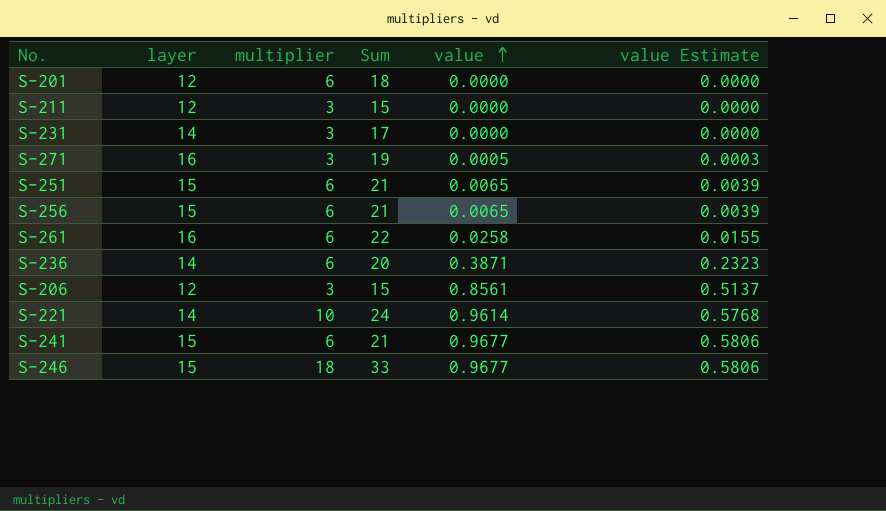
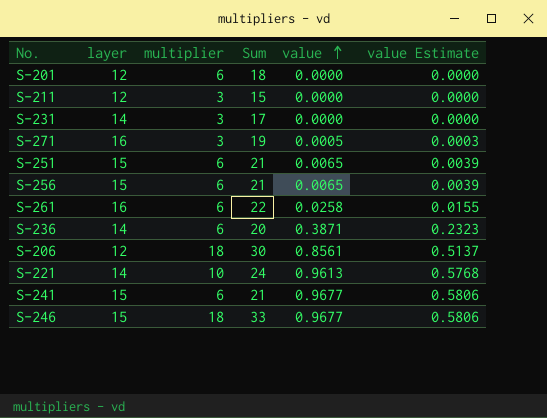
S-206 | multiplier: 3 -> 18
S-206 | Sum: 15 -> 30
S-221 | value: 0.9614 -> 0.9613

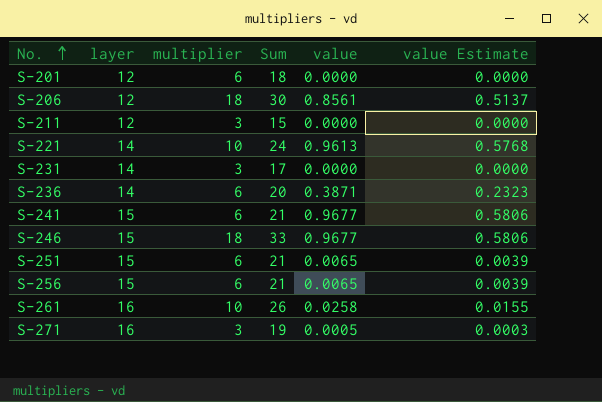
row order: value ascending -> No. ascending
S-261 | multiplier: 6 -> 10
S-261 | Sum: 22 -> 26

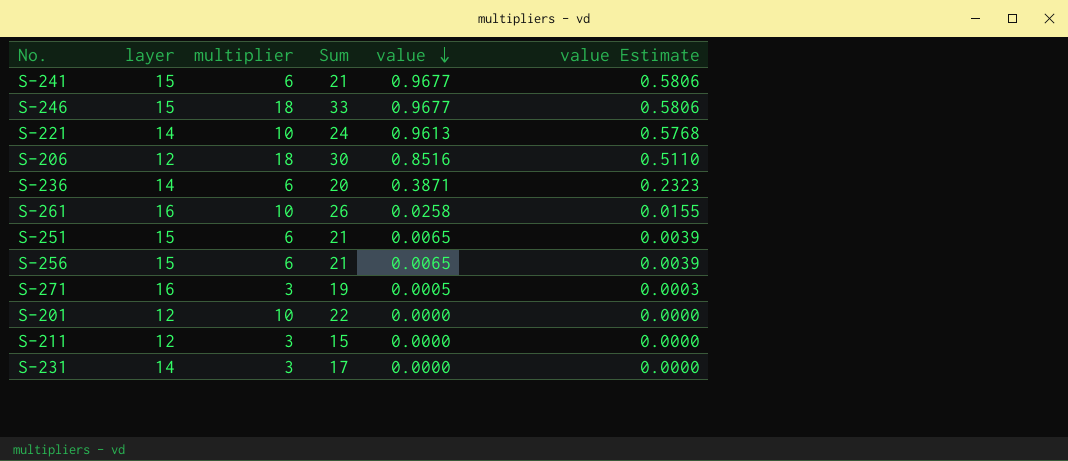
row order: No. ascending -> value descending
S-206 | value: 0.8561 -> 0.8516
S-206 | value Estimate: 0.5137 -> 0.5110
S-201 | multiplier: 6 -> 10
S-201 | Sum: 18 -> 22

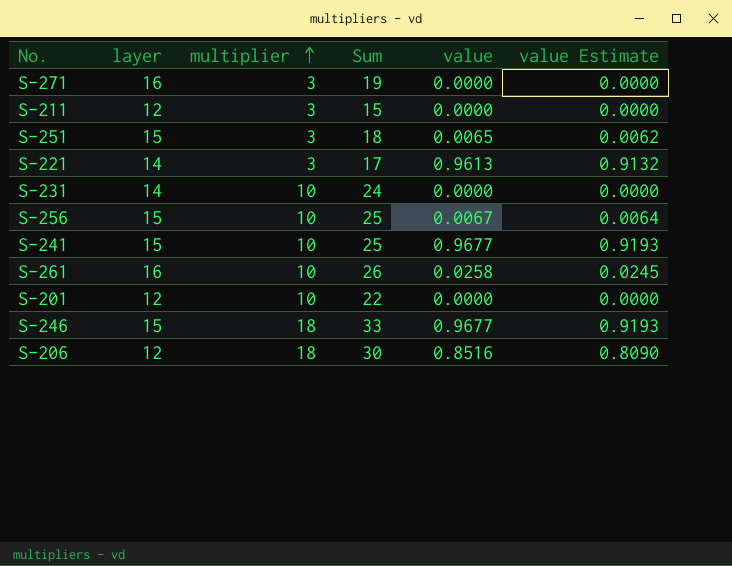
row order: value descending -> multiplier ascending
column value Estimate | formula: [value] * 0.6 -> [value] * 0.95
row S-236: 14 | 6 | 20 | 0.3871 | 0.2323 -> none
S-271 | value: 0.0005 -> 0.0000
S-251 | multiplier: 6 -> 3
S-251 | Sum: 21 -> 18
S-221 | multiplier: 10 -> 3
S-221 | Sum: 24 -> 17
S-231 | multiplier: 3 -> 10
S-231 | Sum: 17 -> 24
S-256 | multiplier: 6 -> 10
S-256 | Sum: 21 -> 25
S-256 | value: 0.0065 -> 0.0067
S-241 | multiplier: 6 -> 10
S-241 | Sum: 21 -> 25

